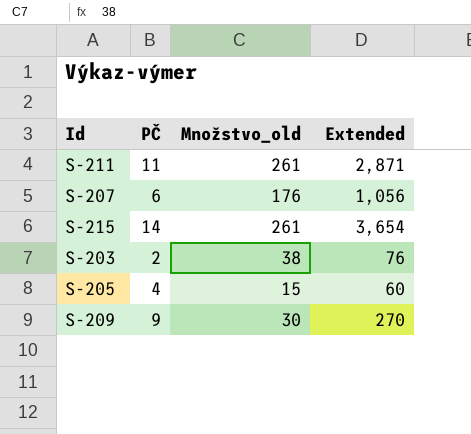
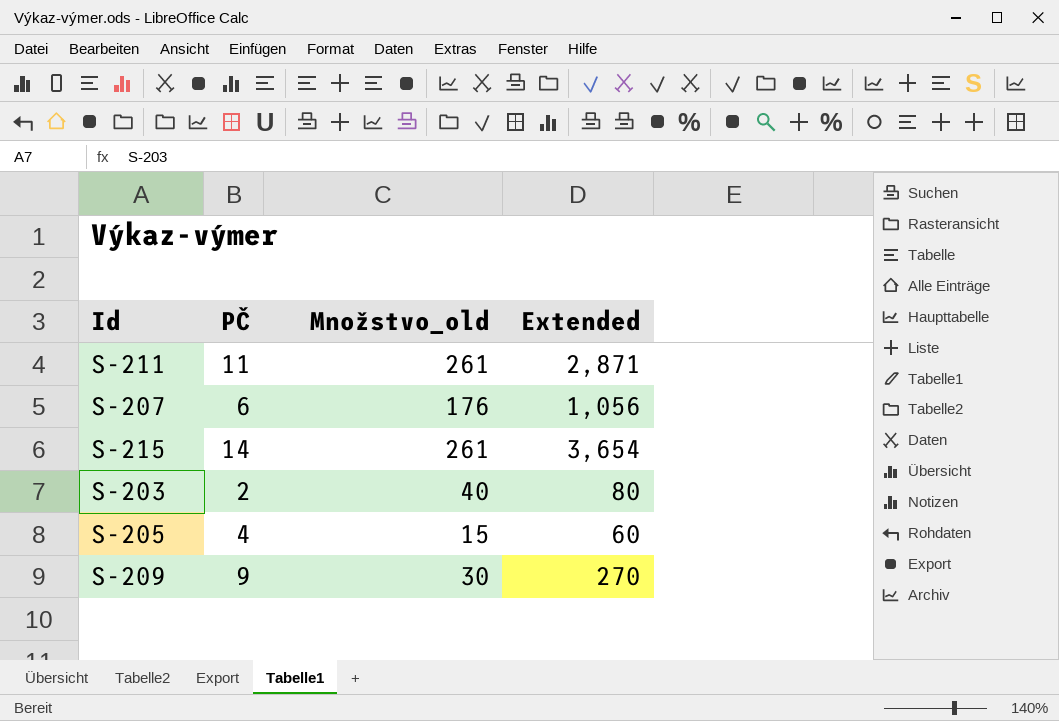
S-203 | Množstvo_old: 38 -> 40
S-203 | Extended: 76 -> 80

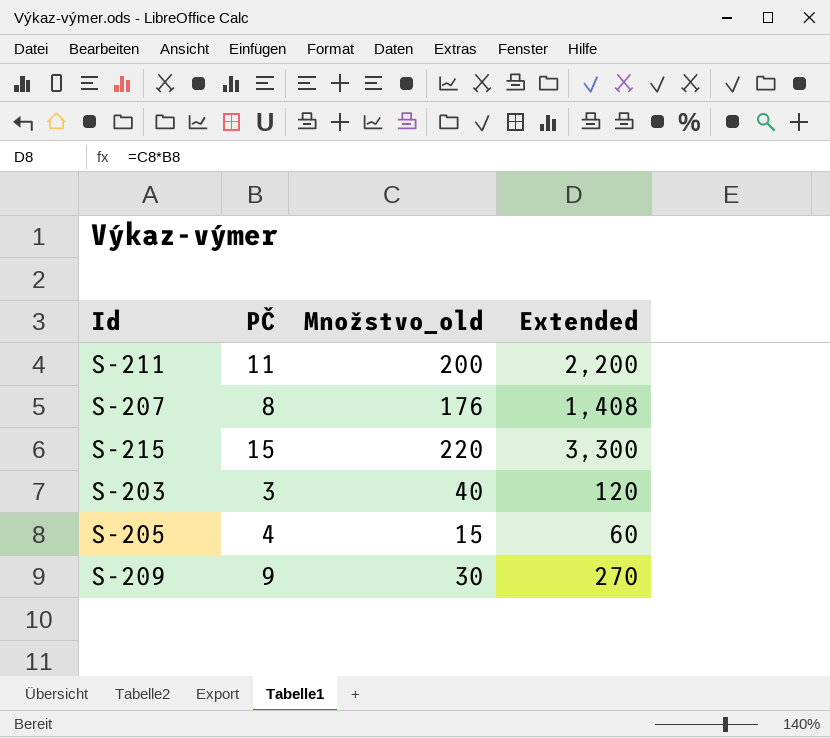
S-211 | Množstvo_old: 261 -> 200
S-211 | Extended: 2,871 -> 2,200
S-207 | PČ: 6 -> 8
S-207 | Extended: 1,056 -> 1,408
S-215 | PČ: 14 -> 15
S-215 | Množstvo_old: 261 -> 220
S-215 | Extended: 3,654 -> 3,300
S-203 | PČ: 2 -> 3
S-203 | Extended: 80 -> 120

